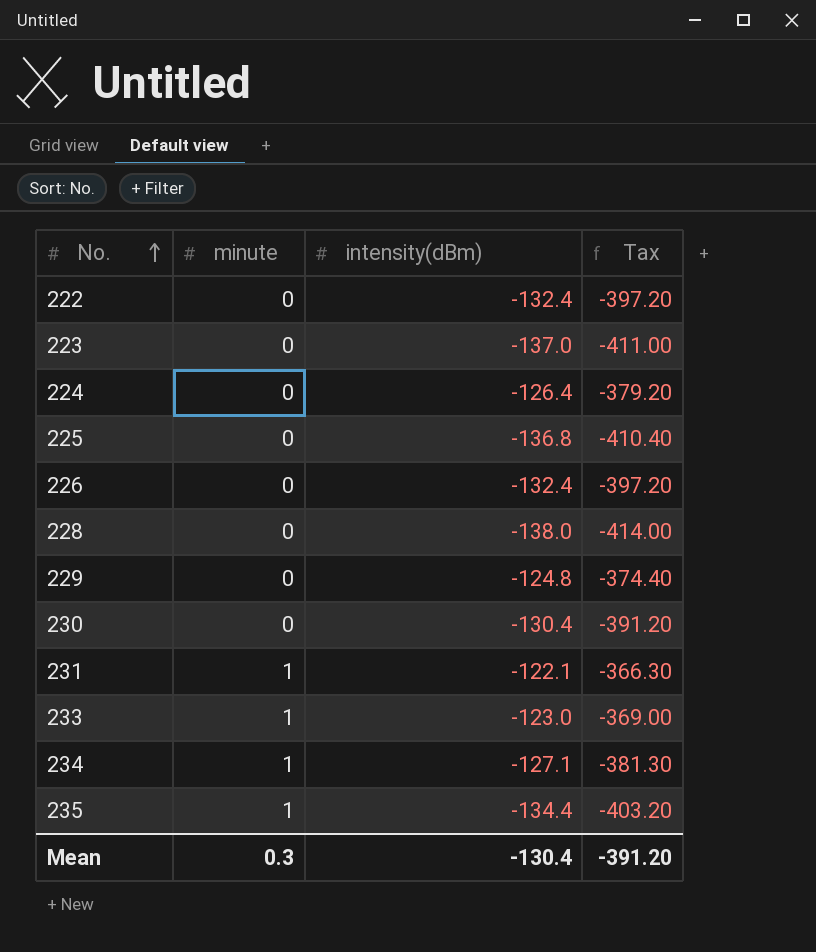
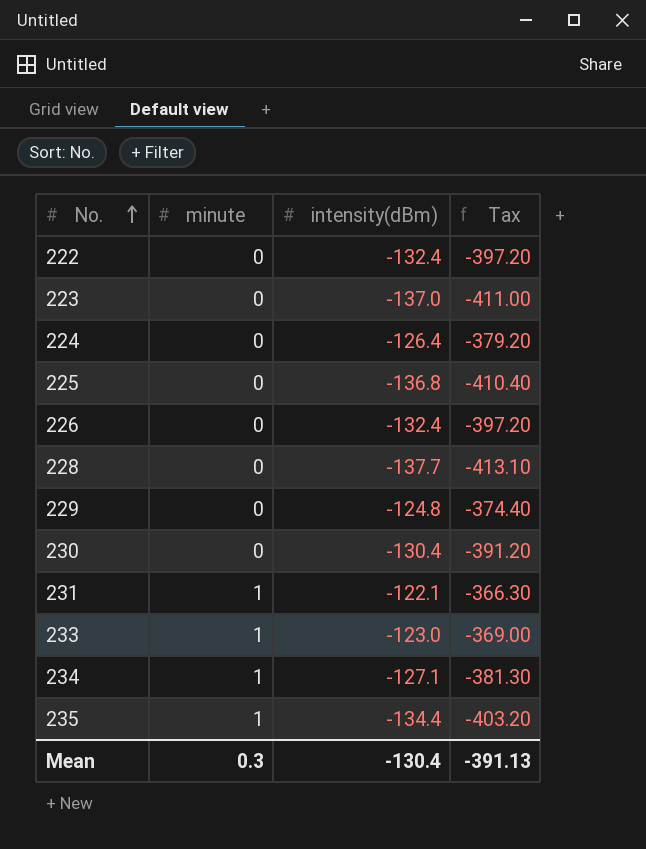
228 | intensity(dBm): -138.0 -> -137.7
228 | Tax: -414.00 -> -413.10
Mean | Tax: -391.20 -> -391.13

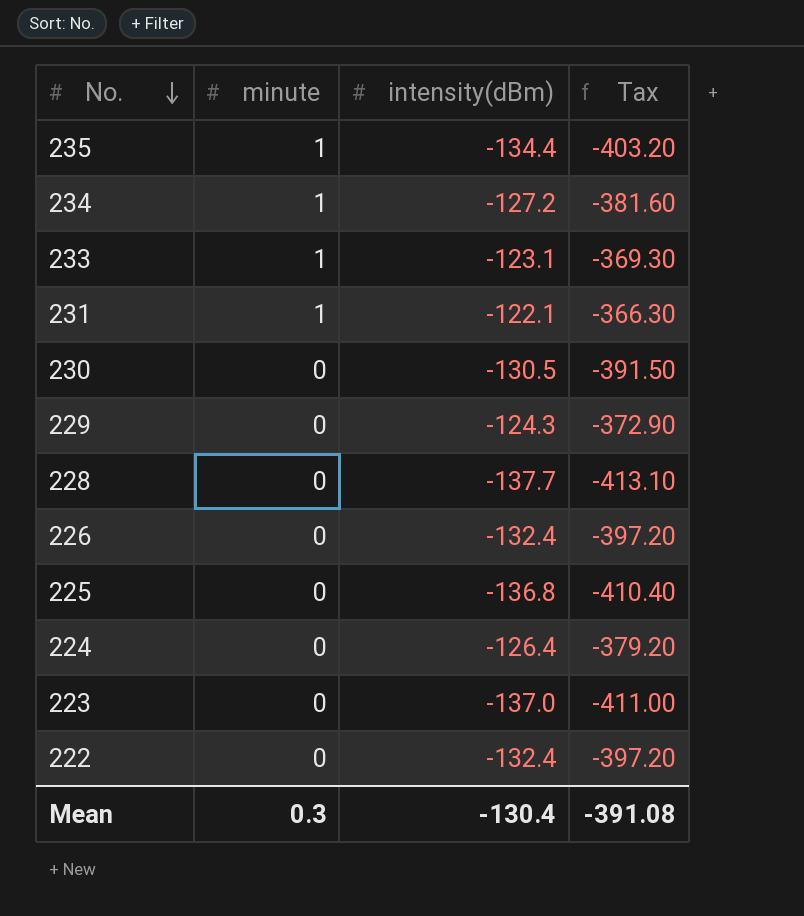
row order: No. ascending -> No. descending
234 | intensity(dBm): -127.1 -> -127.2
234 | Tax: -381.30 -> -381.60
233 | intensity(dBm): -123.0 -> -123.1
233 | Tax: -369.00 -> -369.30
230 | intensity(dBm): -130.4 -> -130.5
230 | Tax: -391.20 -> -391.50
229 | intensity(dBm): -124.8 -> -124.3
229 | Tax: -374.40 -> -372.90
Mean | Tax: -391.13 -> -391.08

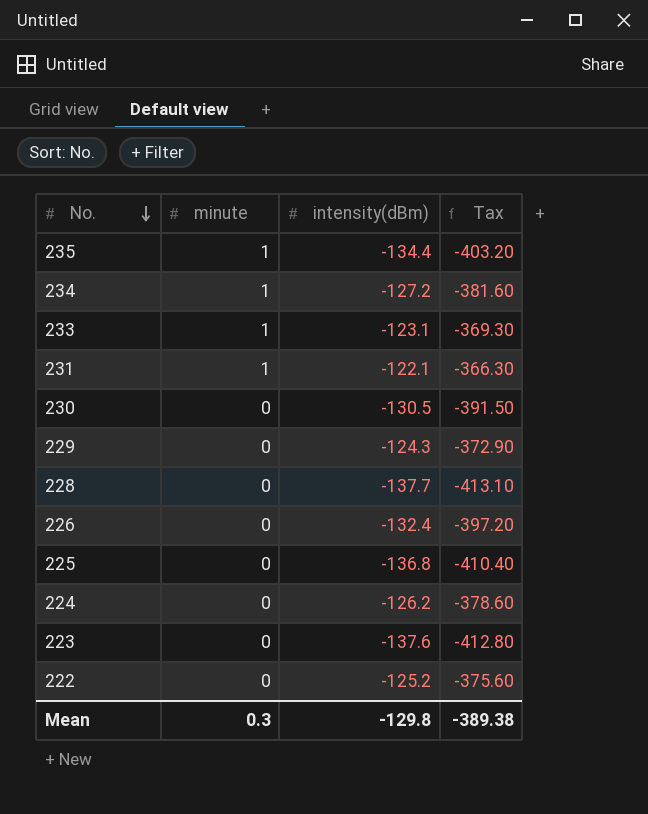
224 | intensity(dBm): -126.4 -> -126.2
224 | Tax: -379.20 -> -378.60
223 | intensity(dBm): -137.0 -> -137.6
223 | Tax: -411.00 -> -412.80
222 | intensity(dBm): -132.4 -> -125.2
222 | Tax: -397.20 -> -375.60
Mean | intensity(dBm): -130.4 -> -129.8
Mean | Tax: -391.08 -> -389.38

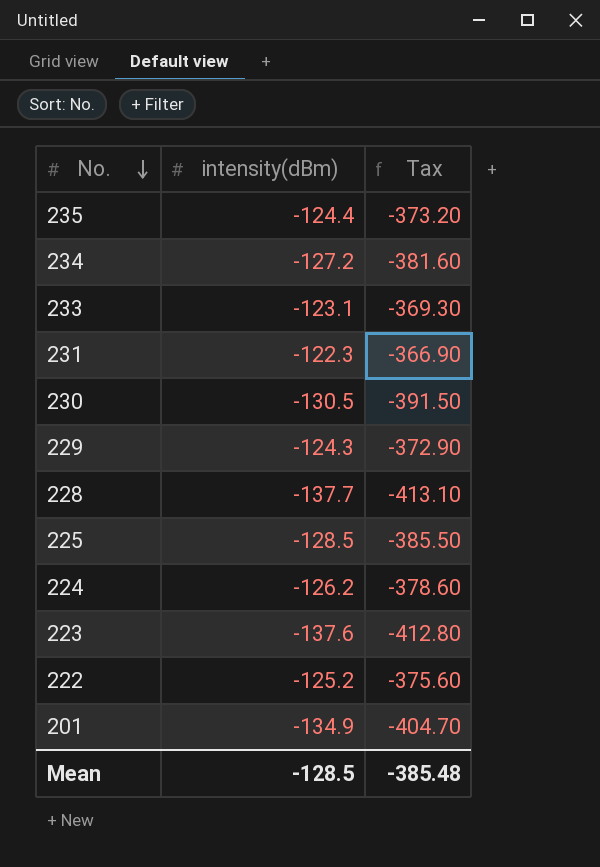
column minute | position: 2 -> none
row 226: 0 | -132.4 | -397.20 -> none
235 | intensity(dBm): -134.4 -> -124.4
235 | Tax: -403.20 -> -373.20
231 | intensity(dBm): -122.1 -> -122.3
231 | Tax: -366.30 -> -366.90
225 | intensity(dBm): -136.8 -> -128.5
225 | Tax: -410.40 -> -385.50
row 201: none -> -134.9 | -404.70
Mean | intensity(dBm): -129.8 -> -128.5
Mean | Tax: -389.38 -> -385.48

